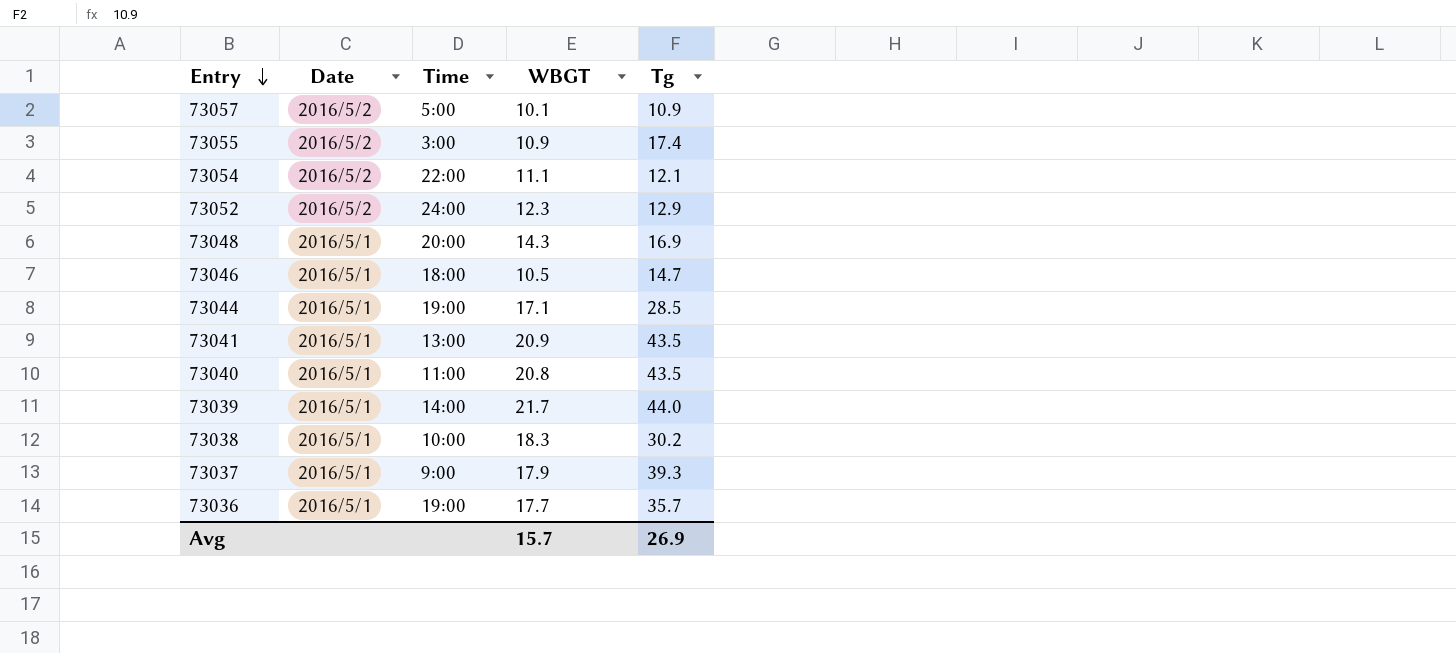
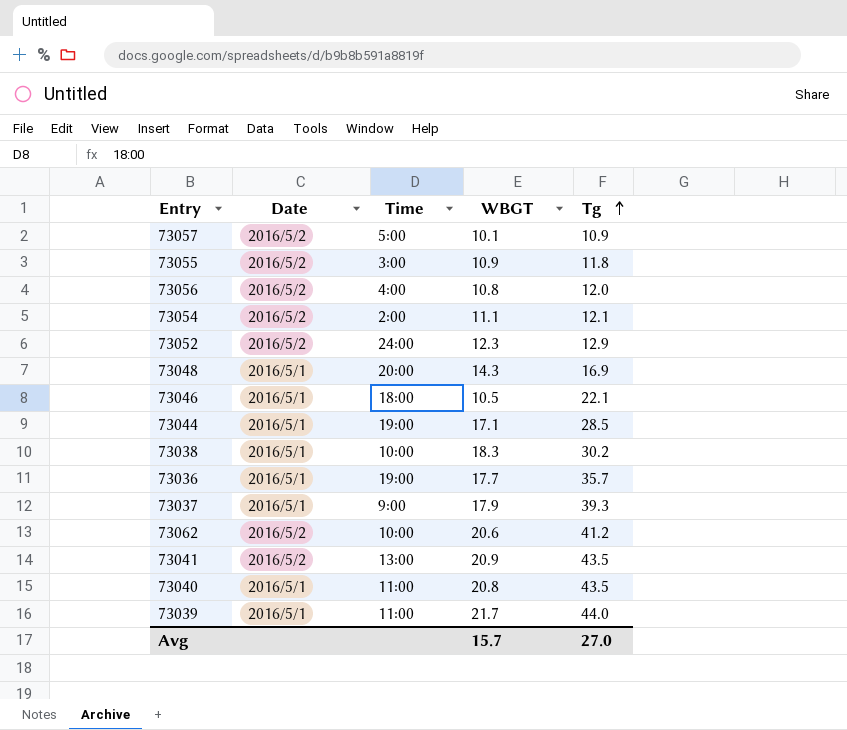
row order: Entry descending -> Tg ascending
73055 | Tg: 17.4 -> 11.8
row 73056: none -> 2016/5/2 | 4:00 | 10.8 | 12.0
73054 | Time: 22:00 -> 2:00
73046 | Tg: 14.7 -> 22.1
row 73062: none -> 2016/5/2 | 10:00 | 20.6 | 41.2
73041 | Date: 2016/5/1 -> 2016/5/2
73039 | Time: 14:00 -> 11:00
Avg | Tg: 26.9 -> 27.0

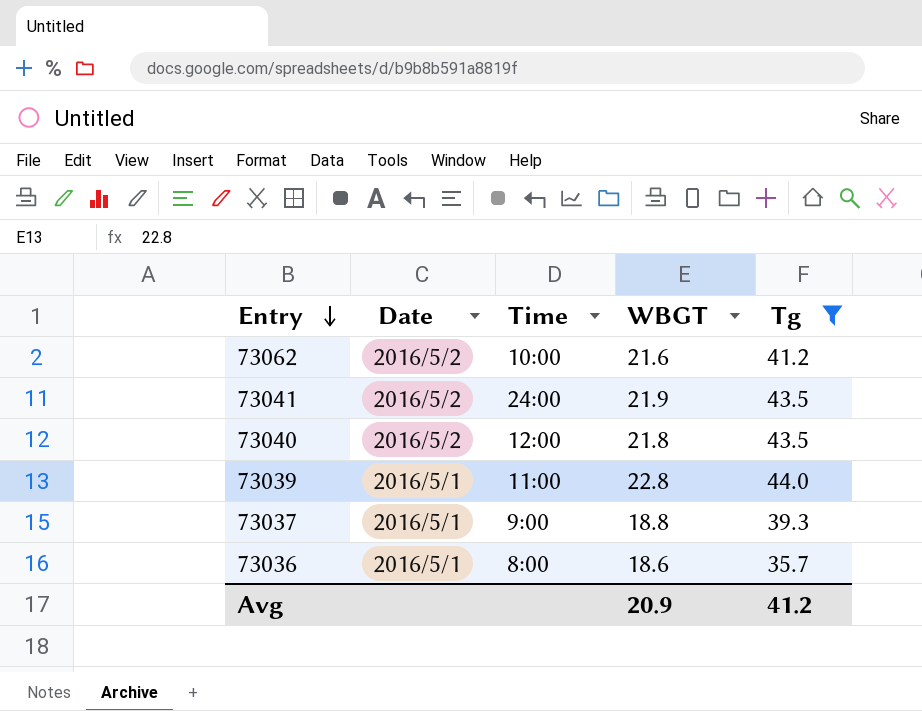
filter: none -> Tg >= 35.7
row order: Tg ascending -> Entry descending
73062 | WBGT: 20.6 -> 21.6
73041 | Time: 13:00 -> 24:00
73041 | WBGT: 20.9 -> 21.9
73040 | Date: 2016/5/1 -> 2016/5/2
73040 | Time: 11:00 -> 12:00
73040 | WBGT: 20.8 -> 21.8
73039 | WBGT: 21.7 -> 22.8
73037 | WBGT: 17.9 -> 18.8
73036 | Time: 19:00 -> 8:00
73036 | WBGT: 17.7 -> 18.6
Avg | WBGT: 15.7 -> 20.9
Avg | Tg: 27.0 -> 41.2

